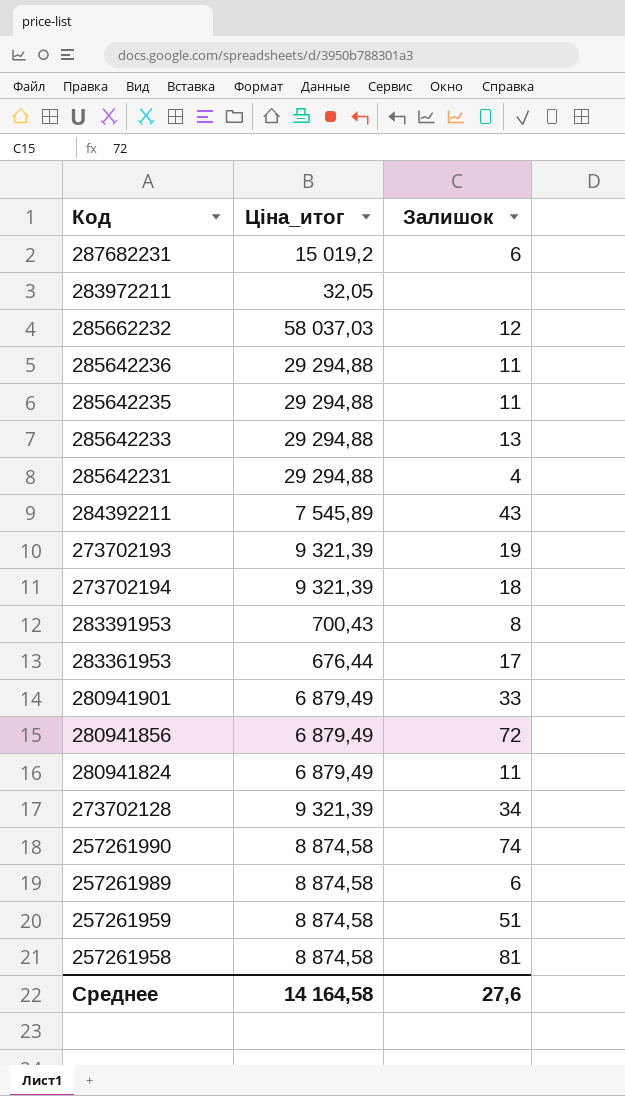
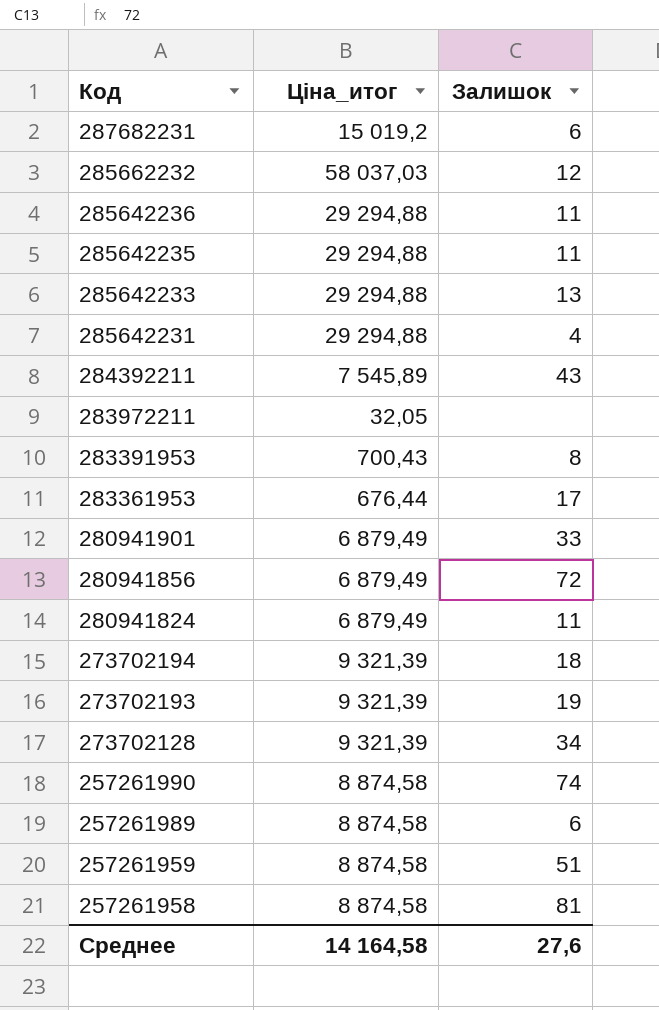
row order: none -> Код descending

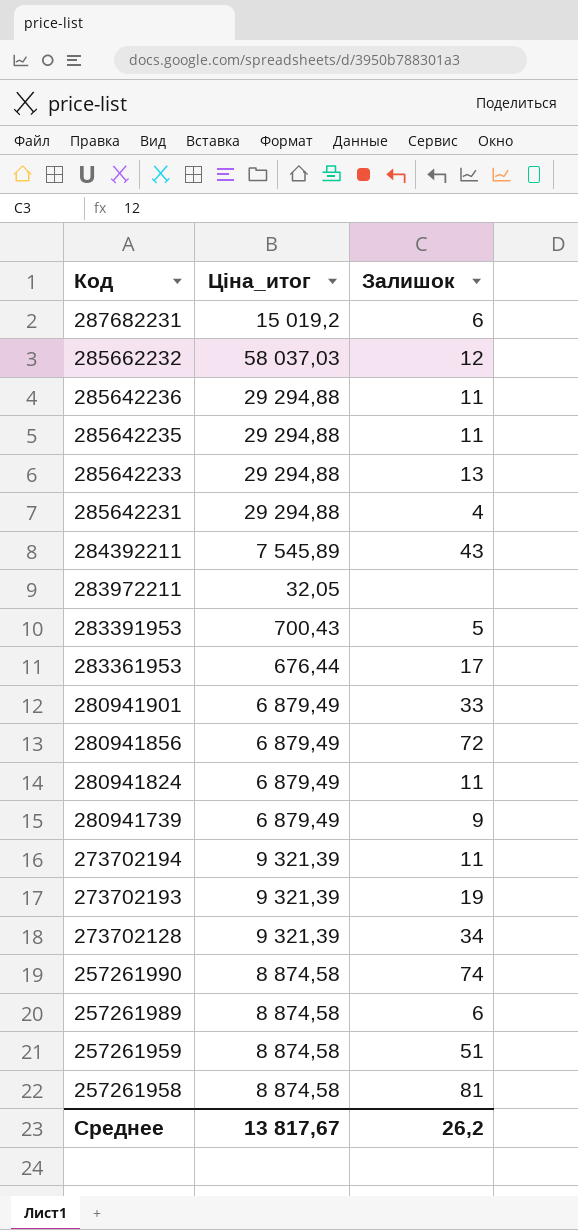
283391953 | Залишок: 8 -> 5
row 280941739: none -> 6 879,49 | 9
273702194 | Залишок: 18 -> 11
Среднее | Ціна_итог: 14 164,58 -> 13 817,67
Среднее | Залишок: 27,6 -> 26,2

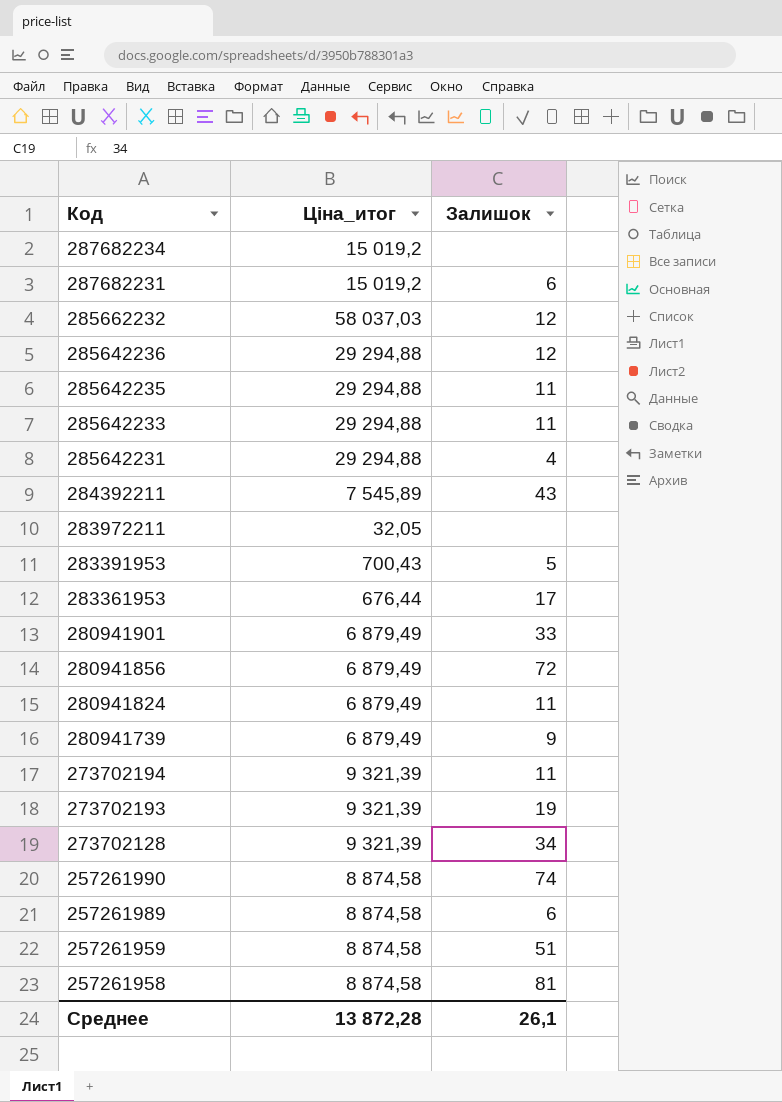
row 287682234: none -> 15 019,2 | none
285642236 | Залишок: 11 -> 12
285642233 | Залишок: 13 -> 11
Среднее | Ціна_итог: 13 817,67 -> 13 872,28
Среднее | Залишок: 26,2 -> 26,1

